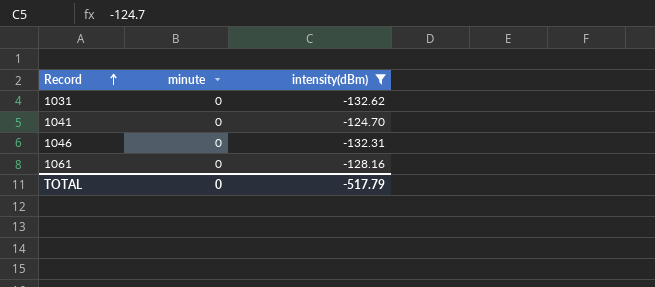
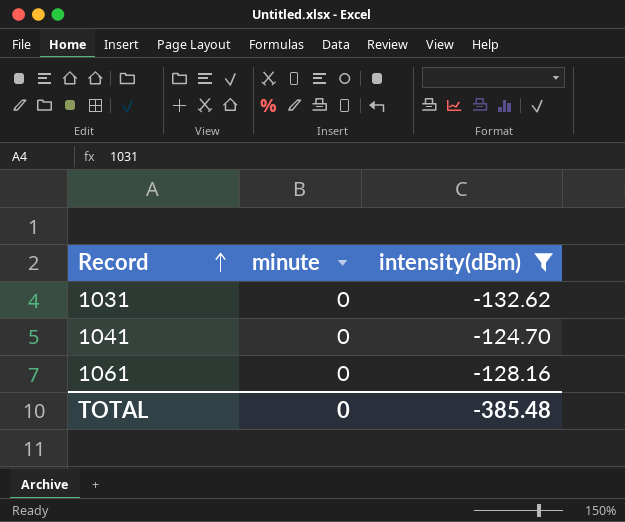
row 1046: 0 | -132.31 -> none
TOTAL | intensity(dBm): -517.79 -> -385.48

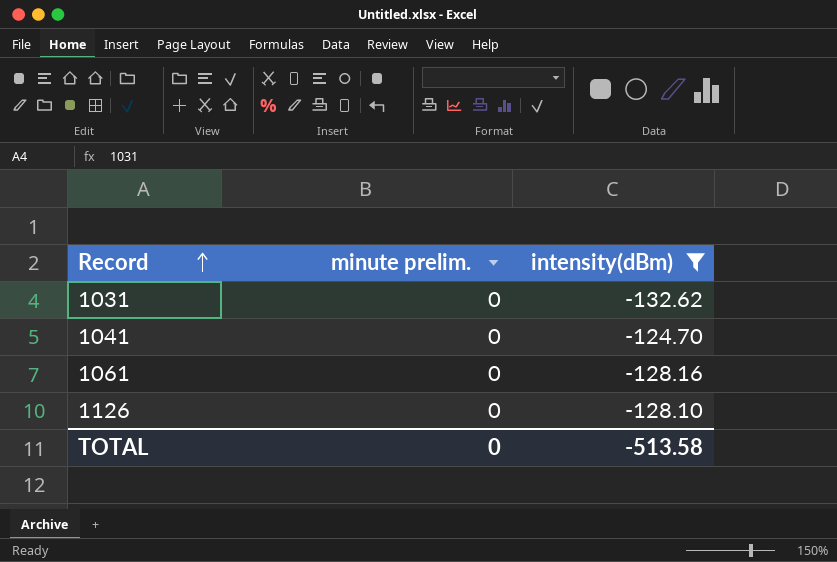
column name: minute -> minute prelim.
row 1126: none -> 0 | -128.10
TOTAL | intensity(dBm): -385.48 -> -513.58

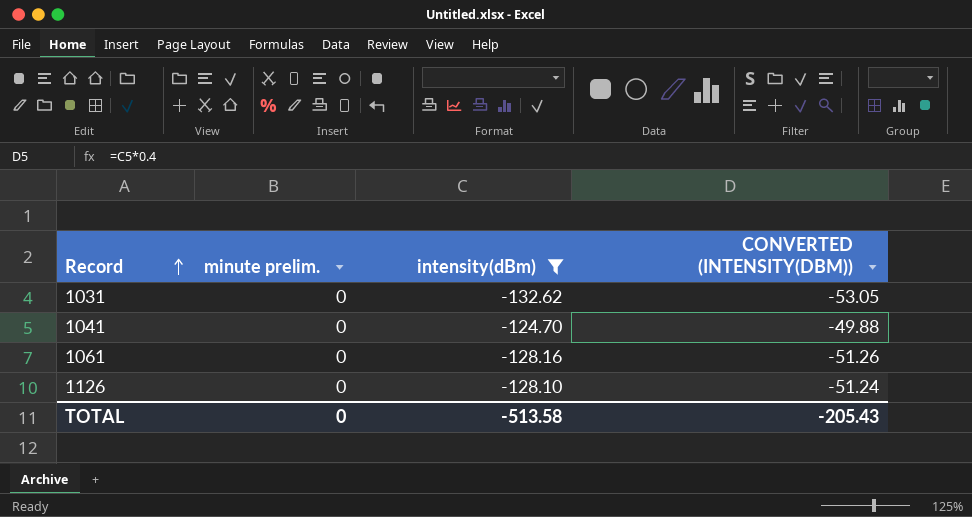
column CONVERTED (INTENSITY(DBM)) | formula: none -> [intensity(dBm)] * 0.4

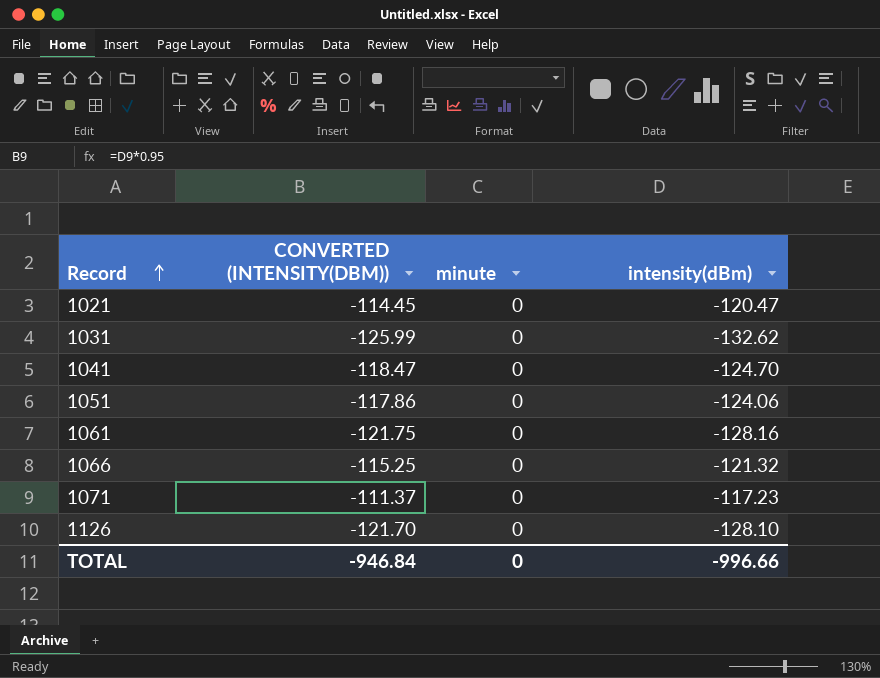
filter: intensity(dBm) <= -124.70 -> none
column CONVERTED (INTENSITY(DBM)) | formula: [intensity(dBm)] * 0.4 -> [intensity(dBm)] * 0.95
column CONVERTED (INTENSITY(DBM)) | position: 4 -> 2
column name: minute prelim. -> minute
TOTAL | CONVERTED (INTENSITY(DBM)): -205.43 -> -946.84
TOTAL | intensity(dBm): -513.58 -> -996.66

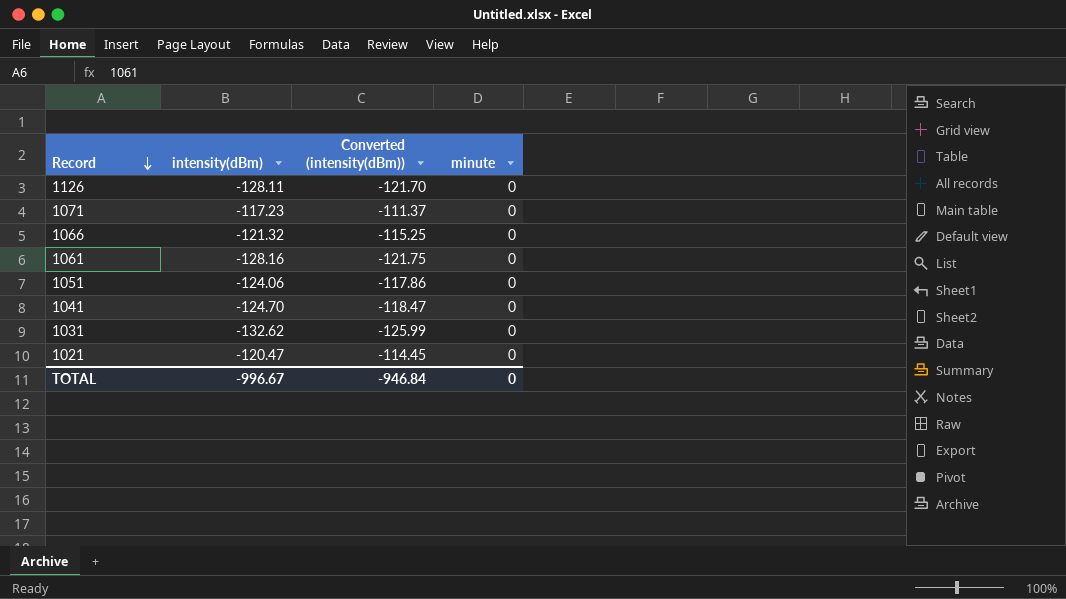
row order: Record ascending -> Record descending
column intensity(dBm) | position: 4 -> 2
column name: CONVERTED (INTENSITY(DBM)) -> Converted (intensity(dBm))
1126 | intensity(dBm): -128.10 -> -128.11
TOTAL | intensity(dBm): -996.66 -> -996.67

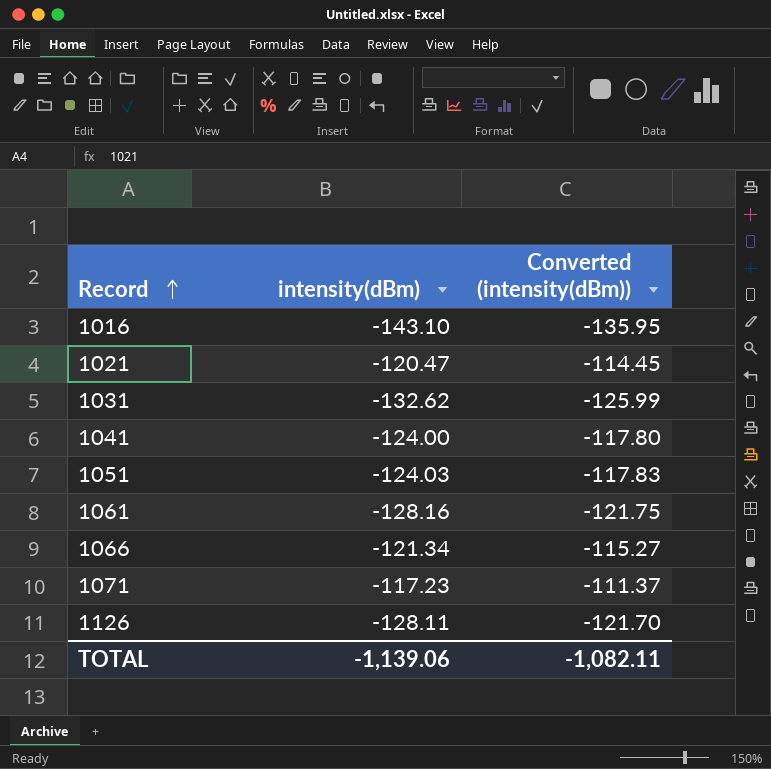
row order: Record descending -> Record ascending
column minute | position: 4 -> none
row 1016: none -> -143.10 | -135.95
1041 | intensity(dBm): -124.70 -> -124.00
1041 | Converted (intensity(dBm)): -118.47 -> -117.80
1051 | intensity(dBm): -124.06 -> -124.03
1051 | Converted (intensity(dBm)): -117.86 -> -117.83
1066 | intensity(dBm): -121.32 -> -121.34
1066 | Converted (intensity(dBm)): -115.25 -> -115.27
TOTAL | intensity(dBm): -996.67 -> -1,139.06
TOTAL | Converted (intensity(dBm)): -946.84 -> -1,082.11

